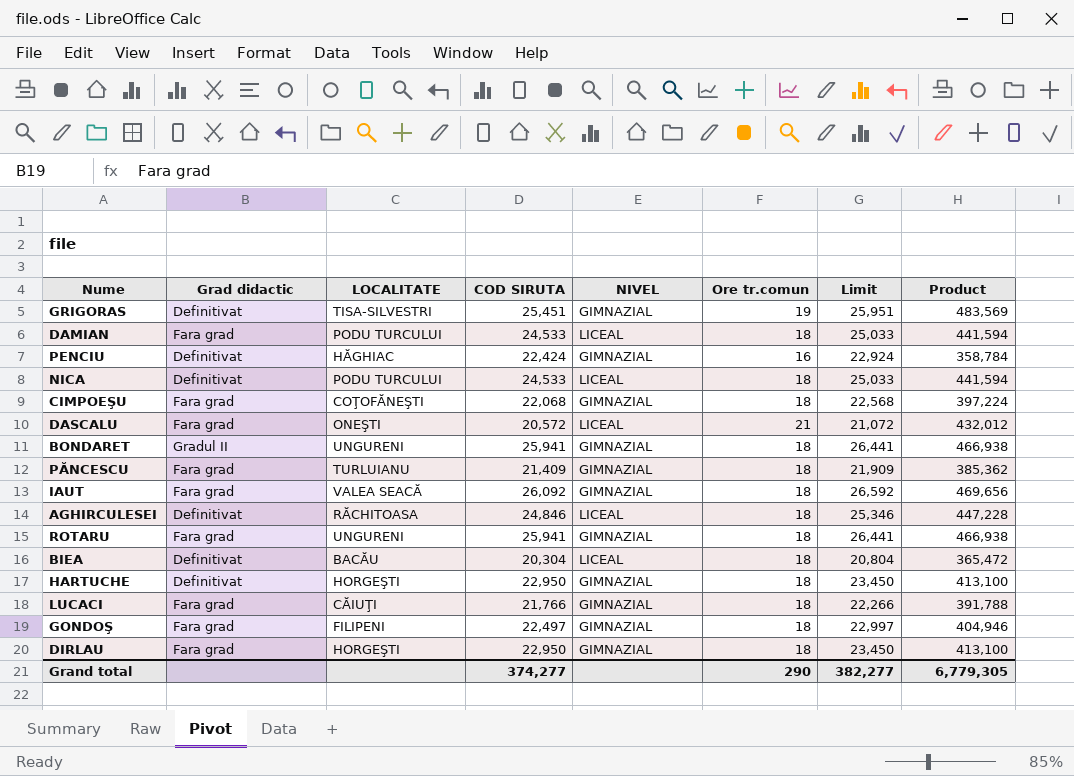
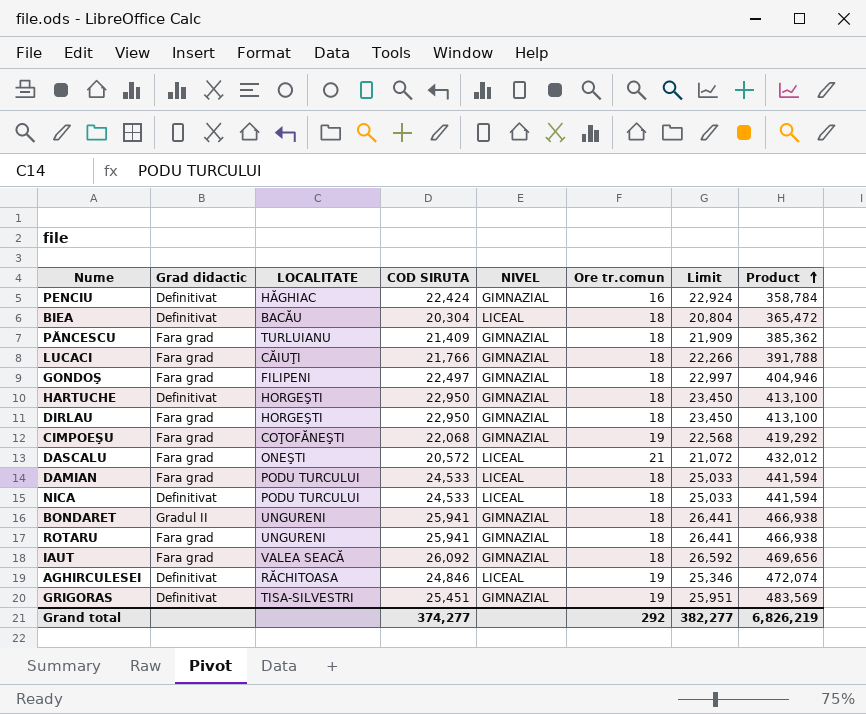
row order: none -> Product ascending
CIMPOEŞU | Ore tr.comun: 18 -> 19
CIMPOEŞU | Product: 397,224 -> 419,292
AGHIRCULESEI | Ore tr.comun: 18 -> 19
AGHIRCULESEI | Product: 447,228 -> 472,074
Grand total | Ore tr.comun: 290 -> 292
Grand total | Product: 6,779,305 -> 6,826,219

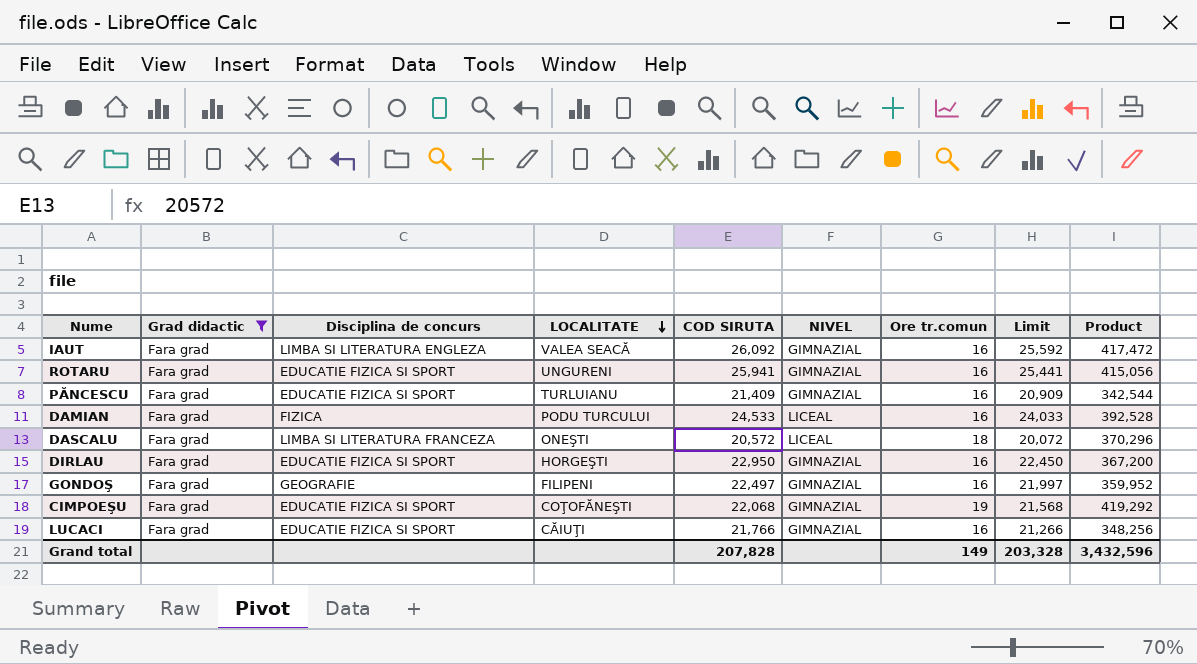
filter: none -> Grad didactic = Fara grad
row order: Product ascending -> LOCALITATE descending
column Disciplina de concurs | position: none -> 3
column Limit | formula: [COD SIRUTA] + 500 -> [COD SIRUTA] - 500
IAUT | Ore tr.comun: 18 -> 16
IAUT | Product: 469,656 -> 417,472
ROTARU | Ore tr.comun: 18 -> 16
ROTARU | Product: 466,938 -> 415,056
PĂNCESCU | Ore tr.comun: 18 -> 16
PĂNCESCU | Product: 385,362 -> 342,544
DAMIAN | Ore tr.comun: 18 -> 16
DAMIAN | Product: 441,594 -> 392,528
DASCALU | Ore tr.comun: 21 -> 18
DASCALU | Product: 432,012 -> 370,296
DIRLAU | Ore tr.comun: 18 -> 16
DIRLAU | Product: 413,100 -> 367,200
GONDOŞ | Ore tr.comun: 18 -> 16
GONDOŞ | Product: 404,946 -> 359,952
LUCACI | Ore tr.comun: 18 -> 16
LUCACI | Product: 391,788 -> 348,256
Grand total | COD SIRUTA: 374,277 -> 207,828
Grand total | Ore tr.comun: 292 -> 149
Grand total | Limit: 382,277 -> 203,328
Grand total | Product: 6,826,219 -> 3,432,596

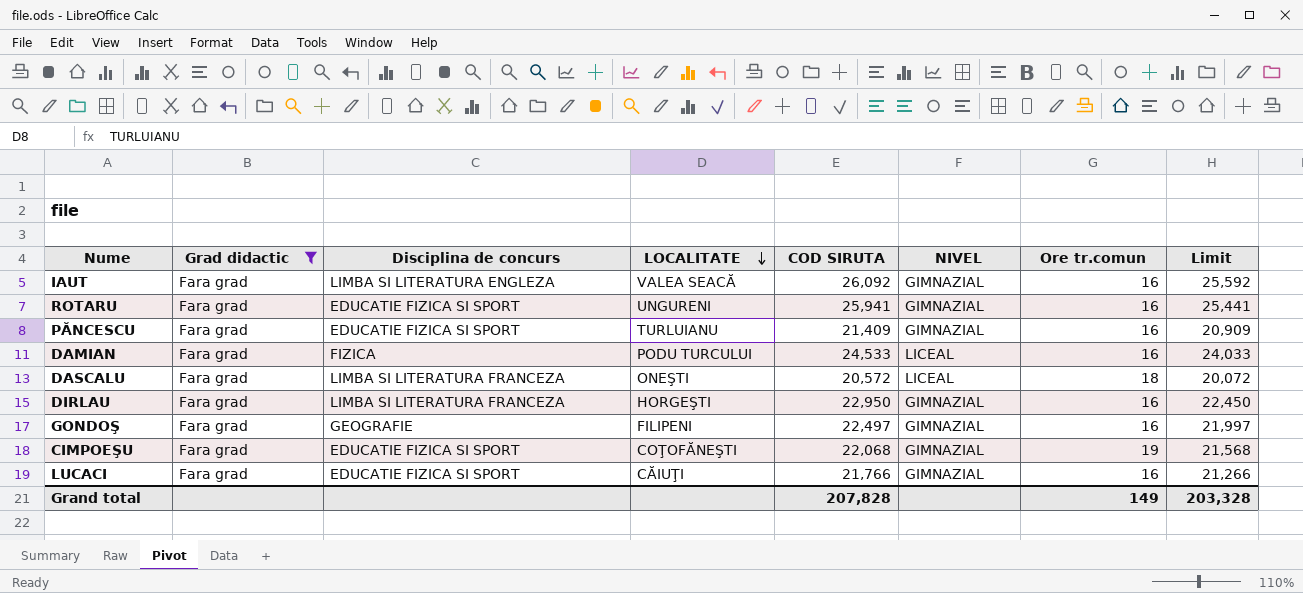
column Product | formula: [COD SIRUTA] * [Ore tr.comun] -> none
DIRLAU | Disciplina de concurs: EDUCATIE FIZICA SI SPORT -> LIMBA SI LITERATURA FRANCEZA

